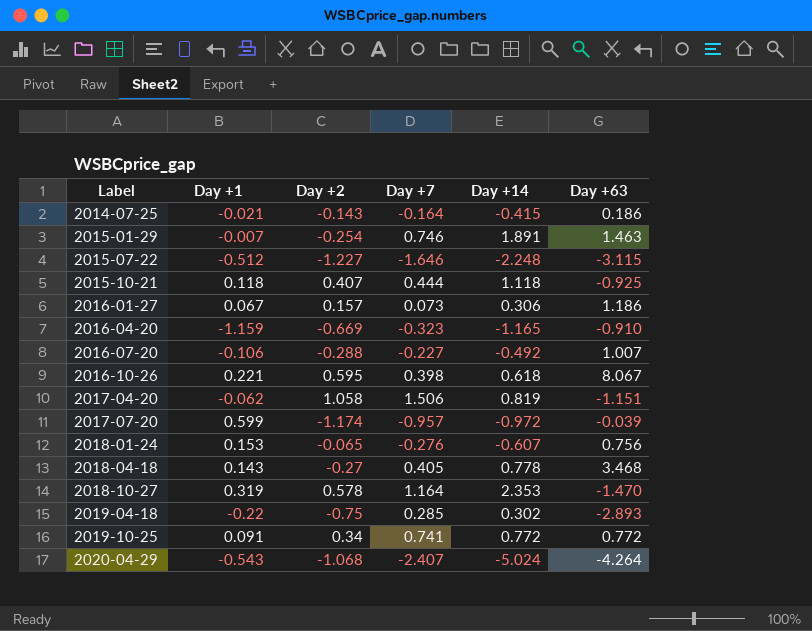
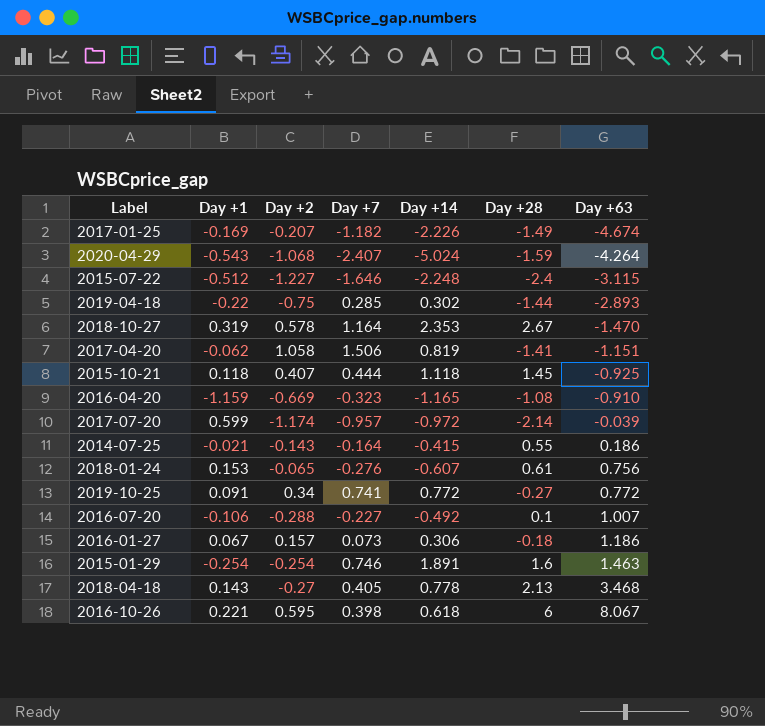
row order: Label ascending -> Day +63 ascending
column Day +28 | position: none -> 6
row 2017-01-25: none -> -0.169 | -0.207 | -1.182 | -2.226 | -1.49 | -4.674
2015-01-29 | Day +1: -0.007 -> -0.254

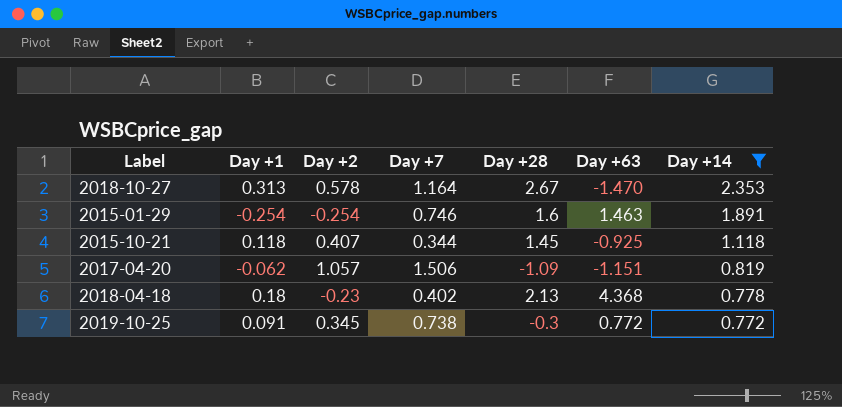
filter: none -> Day +14 >= 0.772
row order: Day +63 ascending -> Day +14 descending
column Day +14 | position: 5 -> 7
2018-10-27 | Day +1: 0.319 -> 0.313
2015-10-21 | Day +7: 0.444 -> 0.344
2017-04-20 | Day +2: 1.058 -> 1.057
2017-04-20 | Day +28: -1.41 -> -1.09
2018-04-18 | Day +1: 0.143 -> 0.18
2018-04-18 | Day +2: -0.27 -> -0.23
2018-04-18 | Day +7: 0.405 -> 0.402
2018-04-18 | Day +63: 3.468 -> 4.368
2019-10-25 | Day +2: 0.34 -> 0.345
2019-10-25 | Day +7: 0.741 -> 0.738
2019-10-25 | Day +28: -0.27 -> -0.3

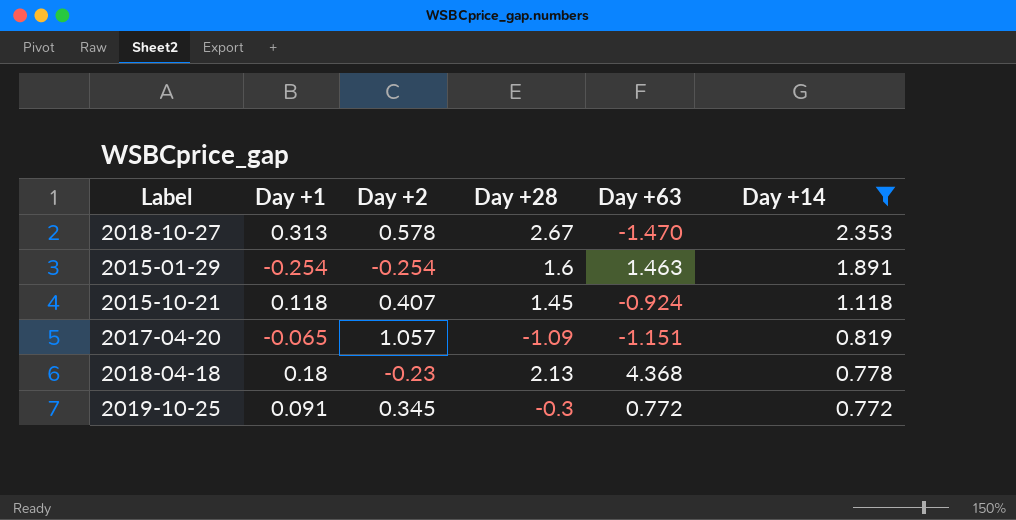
column Day +7 | position: 4 -> none
2015-10-21 | Day +63: -0.925 -> -0.924
2017-04-20 | Day +1: -0.062 -> -0.065

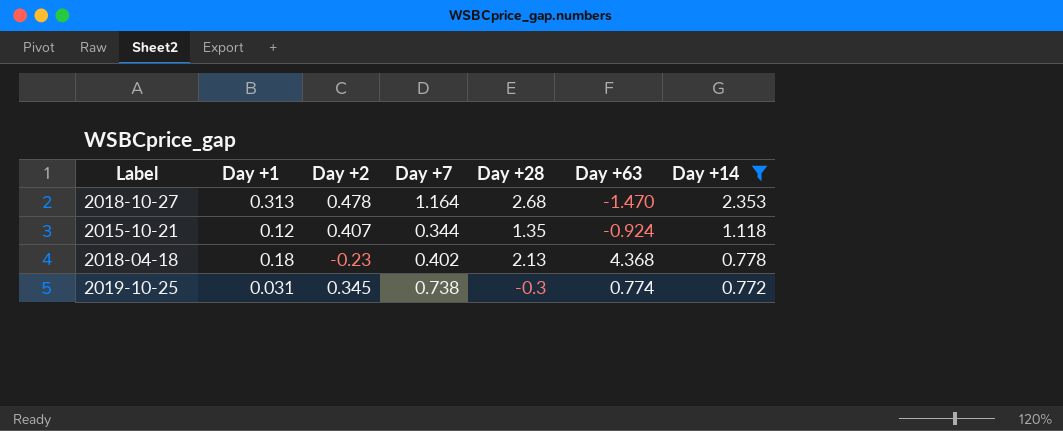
column Day +7 | position: none -> 4
row 2015-01-29: -0.254 | -0.254 | 1.6 | 1.463 | 1.891 -> none
row 2017-04-20: -0.065 | 1.057 | -1.09 | -1.151 | 0.819 -> none
2018-10-27 | Day +2: 0.578 -> 0.478
2018-10-27 | Day +28: 2.67 -> 2.68
2015-10-21 | Day +1: 0.118 -> 0.12
2015-10-21 | Day +28: 1.45 -> 1.35
2019-10-25 | Day +1: 0.091 -> 0.031
2019-10-25 | Day +63: 0.772 -> 0.774

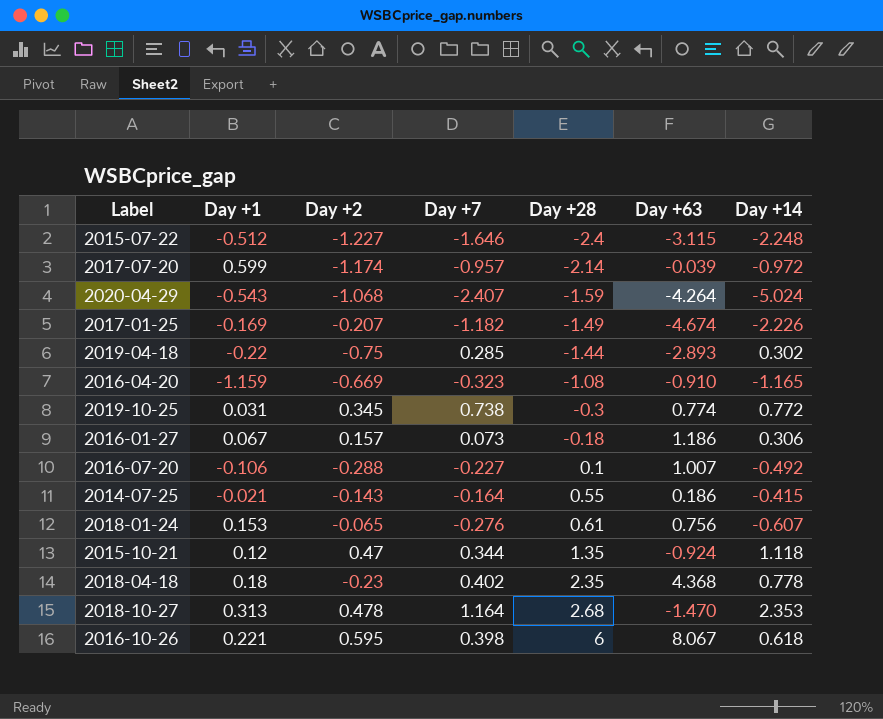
filter: Day +14 >= 0.772 -> none
row order: Day +14 descending -> Day +28 ascending
2015-10-21 | Day +2: 0.407 -> 0.47
2018-04-18 | Day +28: 2.13 -> 2.35

